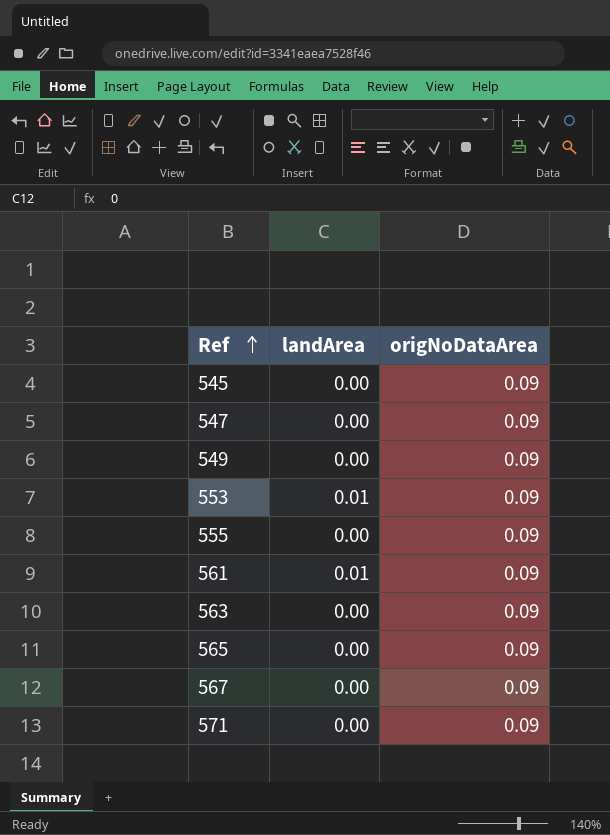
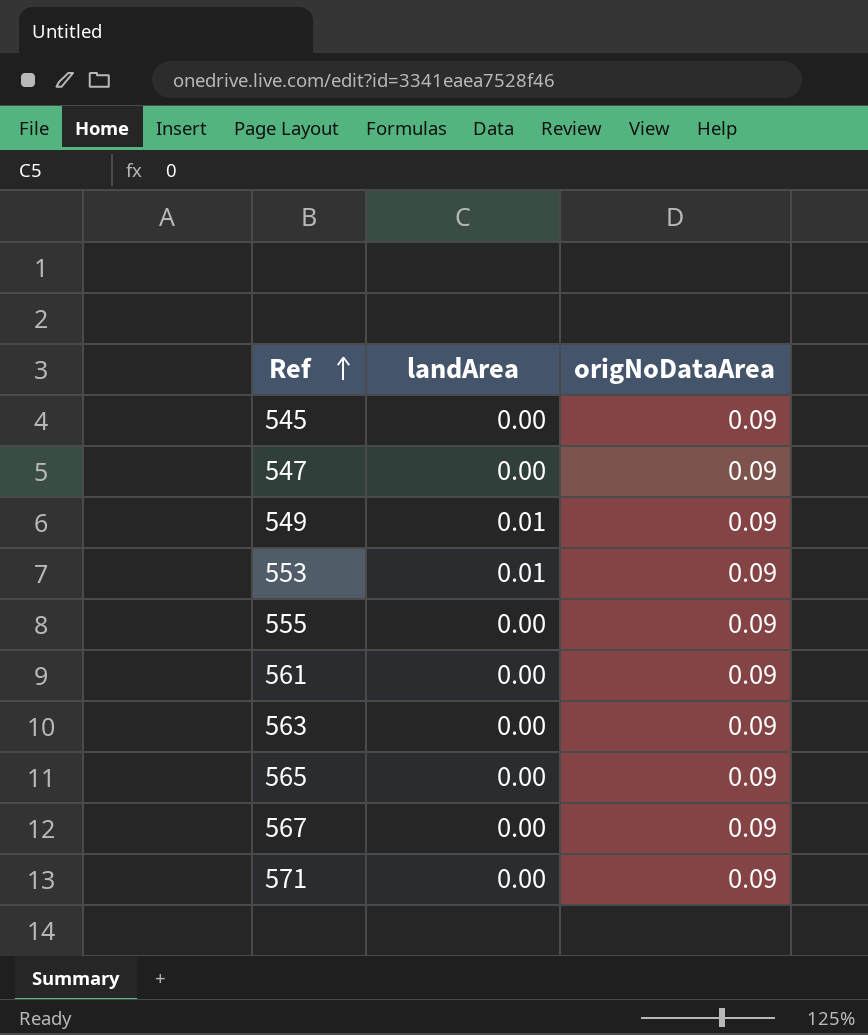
549 | landArea: 0.00 -> 0.01
561 | landArea: 0.01 -> 0.00

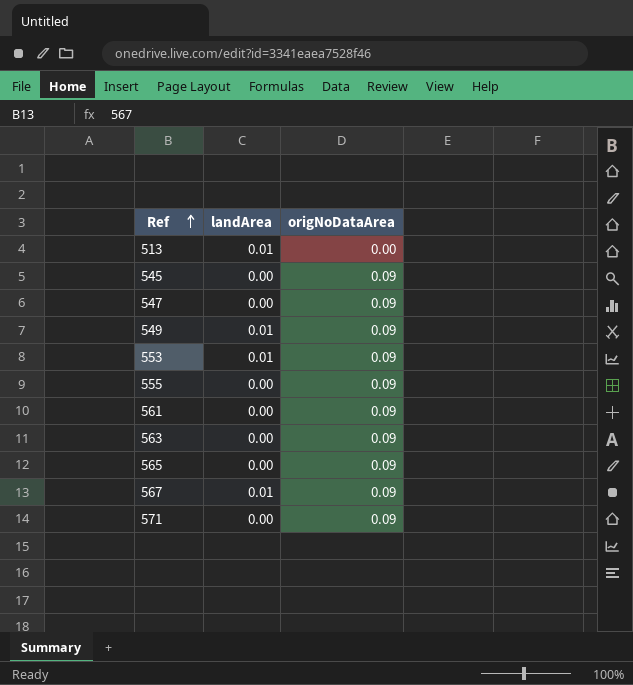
row 513: none -> 0.01 | 0.00
567 | landArea: 0.00 -> 0.01

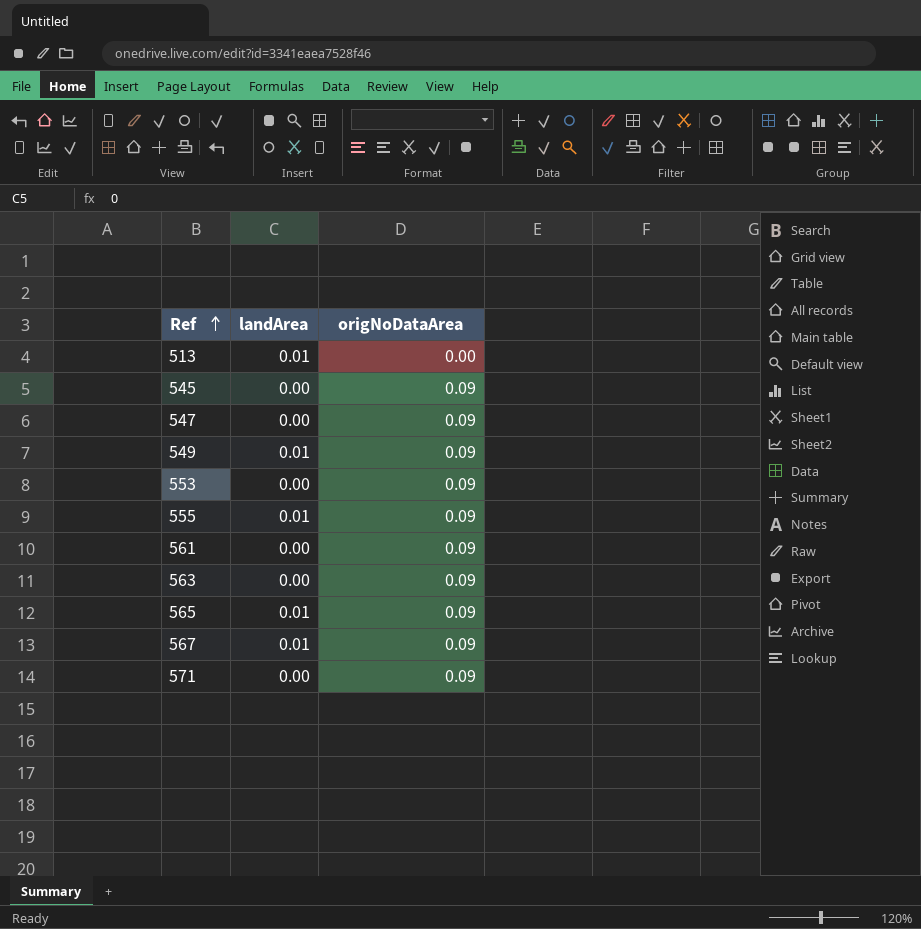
553 | landArea: 0.01 -> 0.00
555 | landArea: 0.00 -> 0.01
565 | landArea: 0.00 -> 0.01

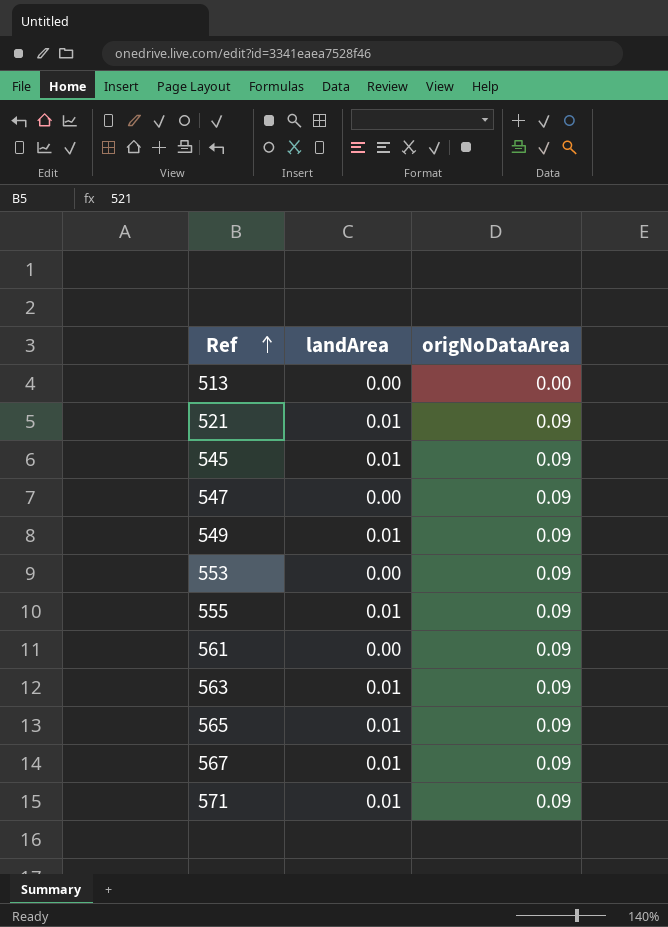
513 | landArea: 0.01 -> 0.00
row 521: none -> 0.01 | 0.09
545 | landArea: 0.00 -> 0.01
563 | landArea: 0.00 -> 0.01
571 | landArea: 0.00 -> 0.01

